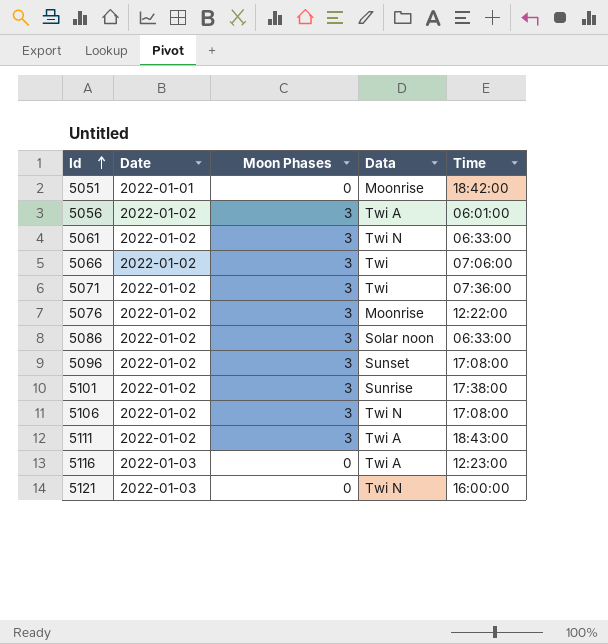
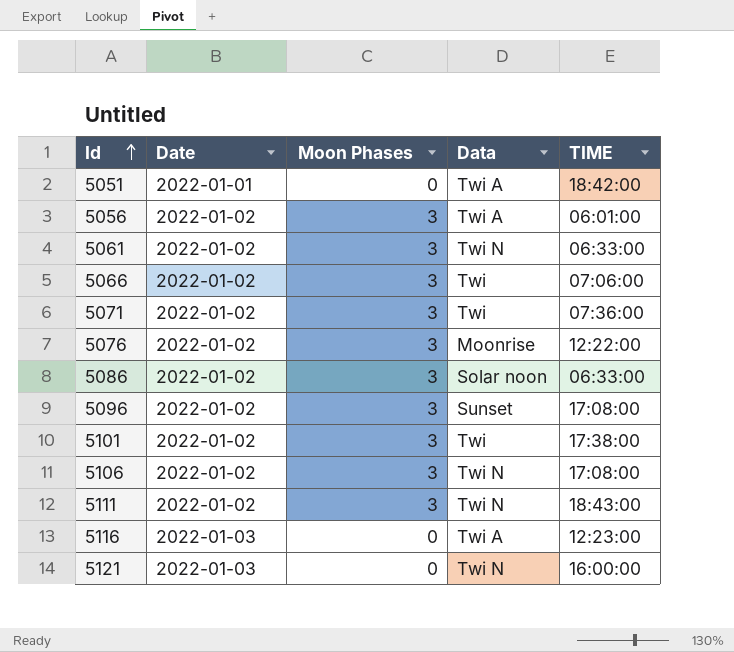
column name: Time -> TIME
5051 | Data: Moonrise -> Twi A
5101 | Data: Sunrise -> Twi
5111 | Data: Twi A -> Twi N

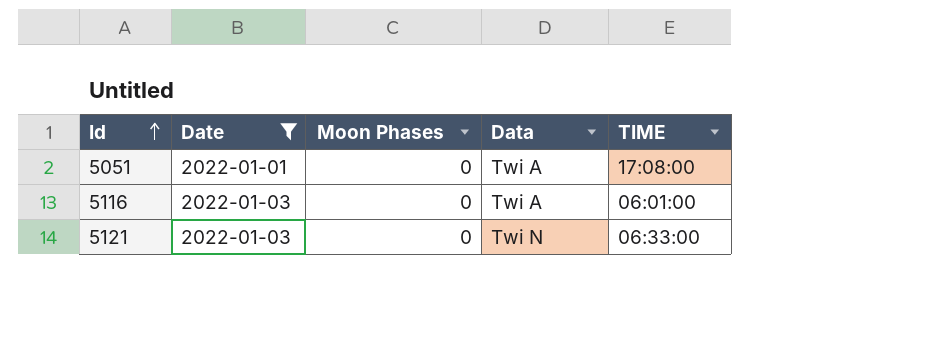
filter: none -> Date != 2022-01-02
5051 | TIME: 18:42:00 -> 17:08:00
5116 | TIME: 12:23:00 -> 06:01:00
5121 | TIME: 16:00:00 -> 06:33:00

